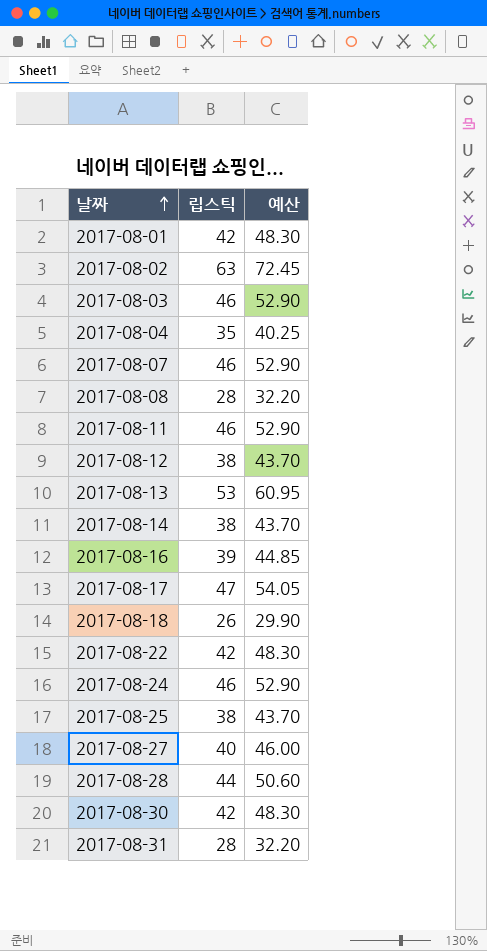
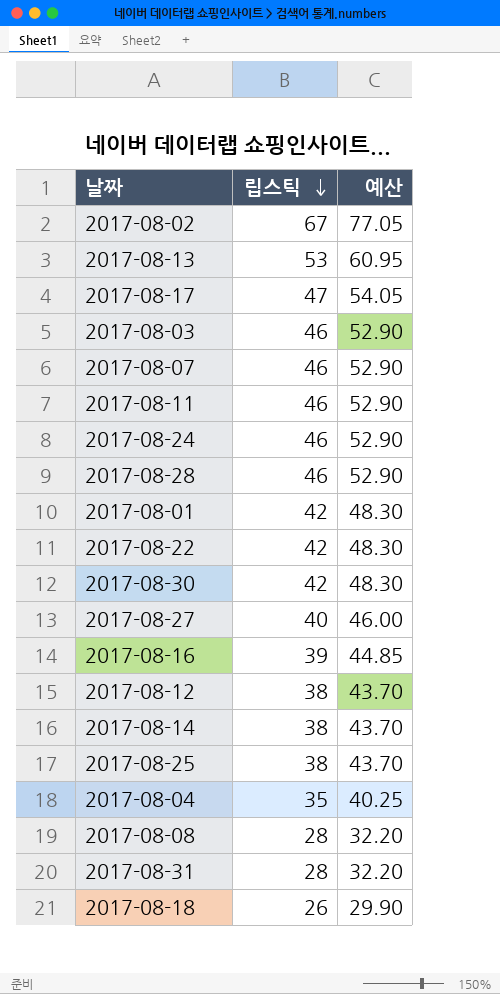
row order: 날짜 ascending -> 립스틱 descending
2017-08-02 | 립스틱: 63 -> 67
2017-08-02 | 예산: 72.45 -> 77.05
2017-08-28 | 립스틱: 44 -> 46
2017-08-28 | 예산: 50.60 -> 52.90

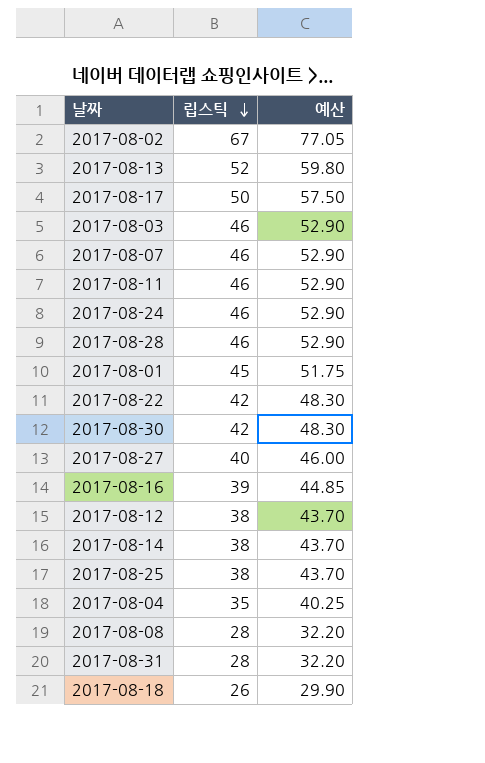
2017-08-13 | 립스틱: 53 -> 52
2017-08-13 | 예산: 60.95 -> 59.80
2017-08-17 | 립스틱: 47 -> 50
2017-08-17 | 예산: 54.05 -> 57.50
2017-08-01 | 립스틱: 42 -> 45
2017-08-01 | 예산: 48.30 -> 51.75

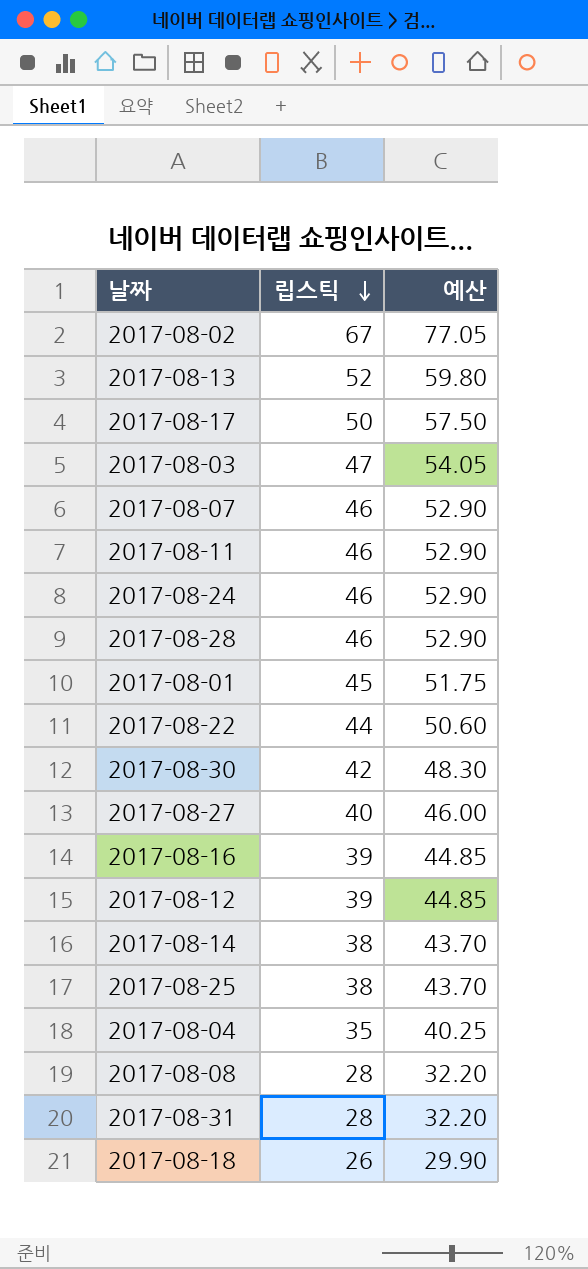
2017-08-03 | 립스틱: 46 -> 47
2017-08-03 | 예산: 52.90 -> 54.05
2017-08-22 | 립스틱: 42 -> 44
2017-08-22 | 예산: 48.30 -> 50.60
2017-08-12 | 립스틱: 38 -> 39
2017-08-12 | 예산: 43.70 -> 44.85

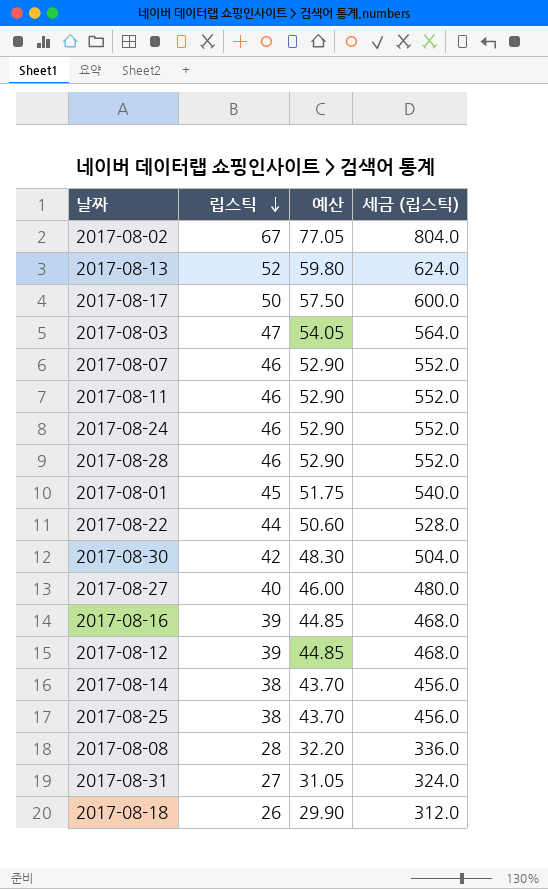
column 세금 (립스틱) | formula: none -> [립스틱] * 12
row 2017-08-04: 35 | 40.25 -> none
2017-08-31 | 립스틱: 28 -> 27
2017-08-31 | 예산: 32.20 -> 31.05

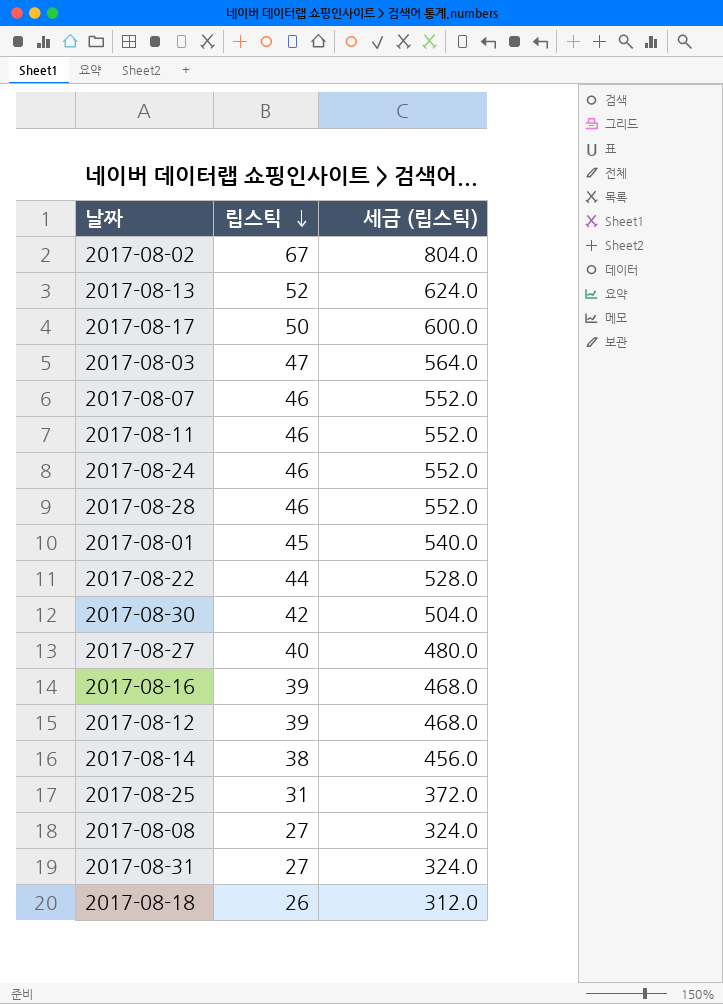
column 예산 | formula: [립스틱] * 1.15 -> none
2017-08-25 | 립스틱: 38 -> 31
2017-08-25 | 세금 (립스틱): 456.0 -> 372.0
2017-08-08 | 립스틱: 28 -> 27
2017-08-08 | 세금 (립스틱): 336.0 -> 324.0

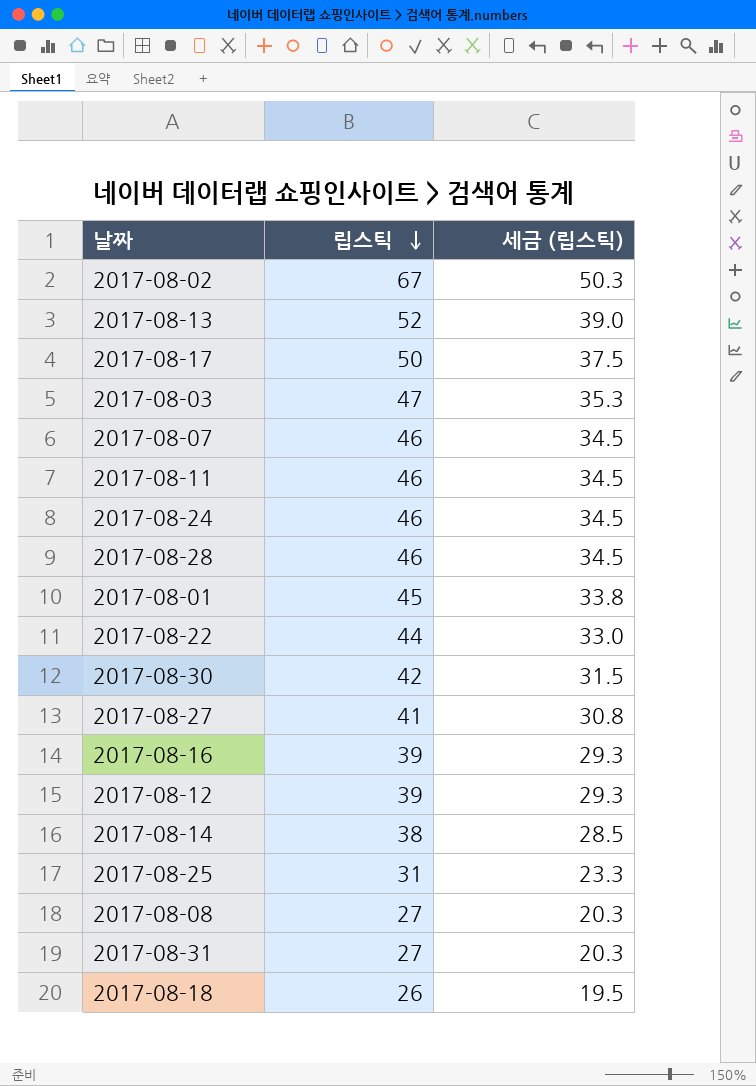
column 세금 (립스틱) | formula: [립스틱] * 12 -> [립스틱] * 0.75
2017-08-27 | 립스틱: 40 -> 41

